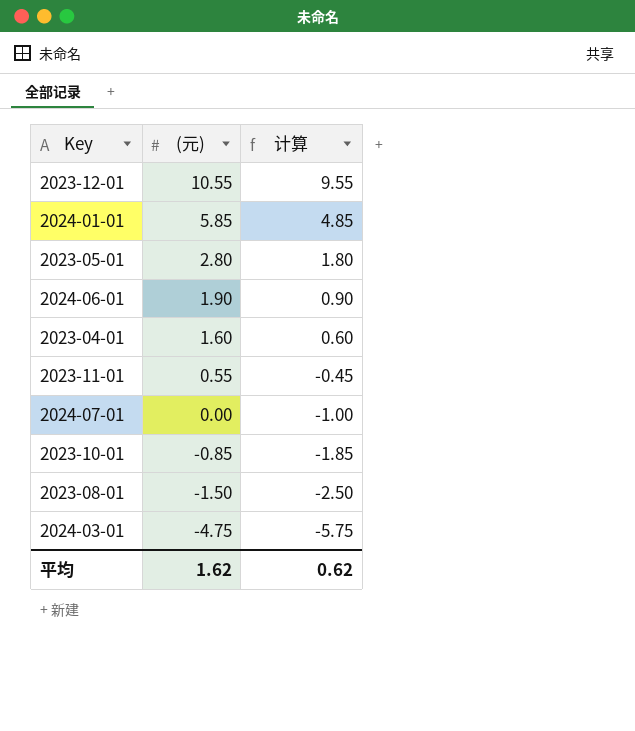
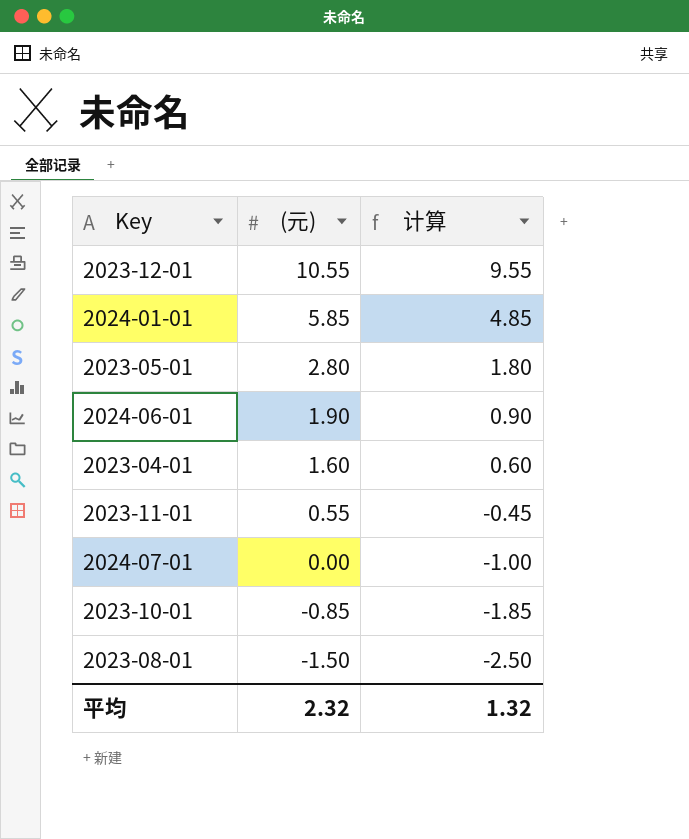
row 2024-03-01: -4.75 | -5.75 -> none
平均 | (元): 1.62 -> 2.32
平均 | 计算: 0.62 -> 1.32

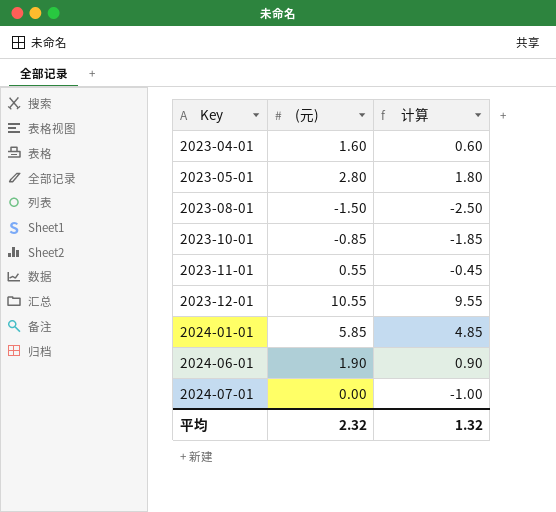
row order: (元) descending -> Key ascending

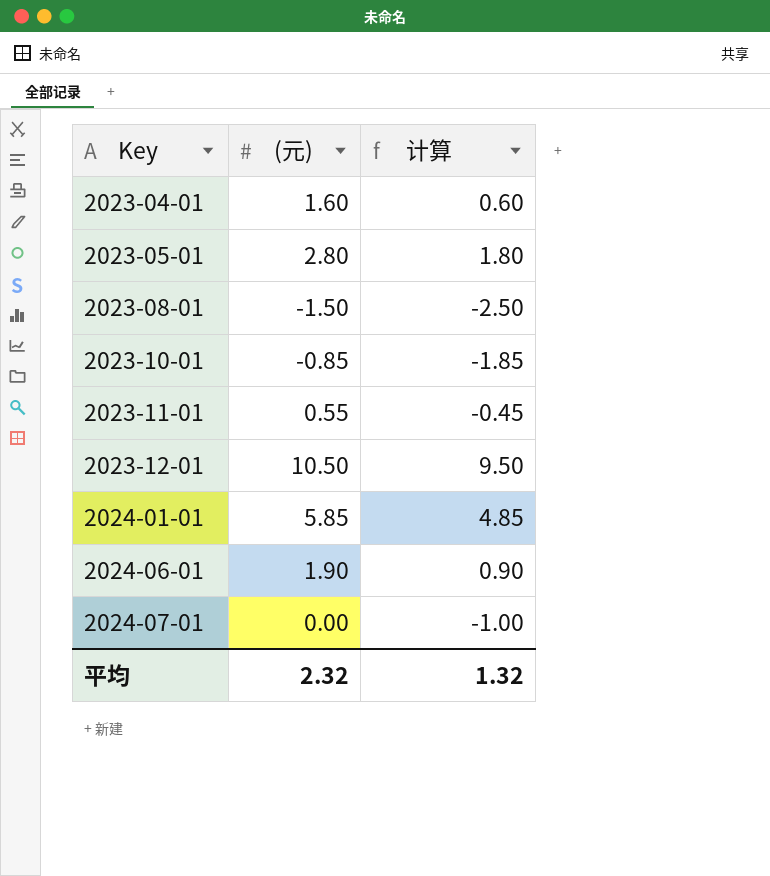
2023-12-01 | (元): 10.55 -> 10.50
2023-12-01 | 计算: 9.55 -> 9.50

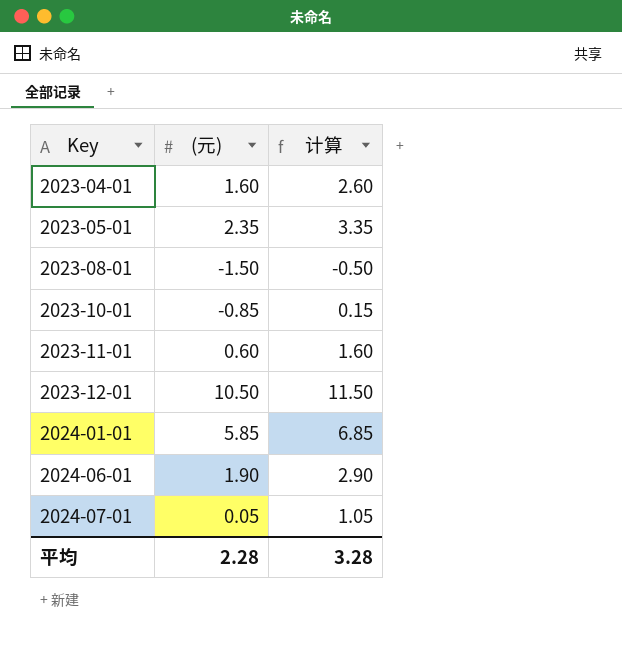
column 计算 | formula: [(元)] - 1 -> [(元)] + 1
2023-05-01 | (元): 2.80 -> 2.35
2023-11-01 | (元): 0.55 -> 0.60
2024-07-01 | (元): 0.00 -> 0.05
平均 | (元): 2.32 -> 2.28
平均 | 计算: 1.32 -> 3.28

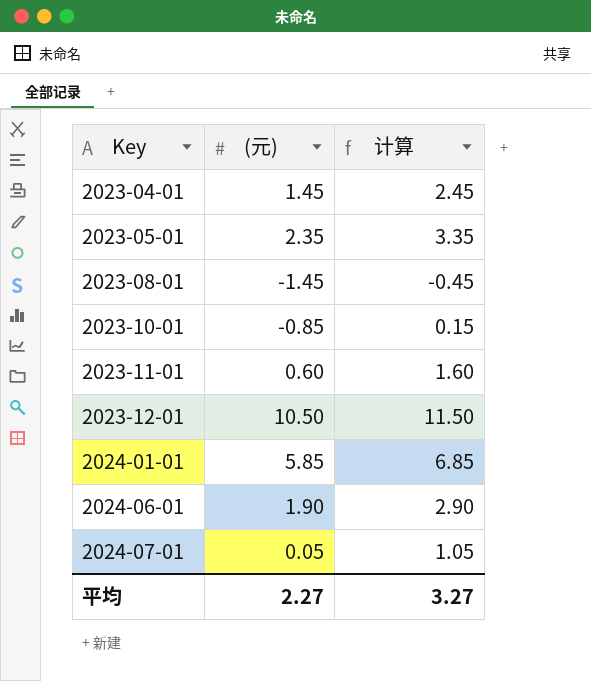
2023-04-01 | (元): 1.60 -> 1.45
2023-04-01 | 计算: 2.60 -> 2.45
2023-08-01 | (元): -1.50 -> -1.45
2023-08-01 | 计算: -0.50 -> -0.45
平均 | (元): 2.28 -> 2.27
平均 | 计算: 3.28 -> 3.27

